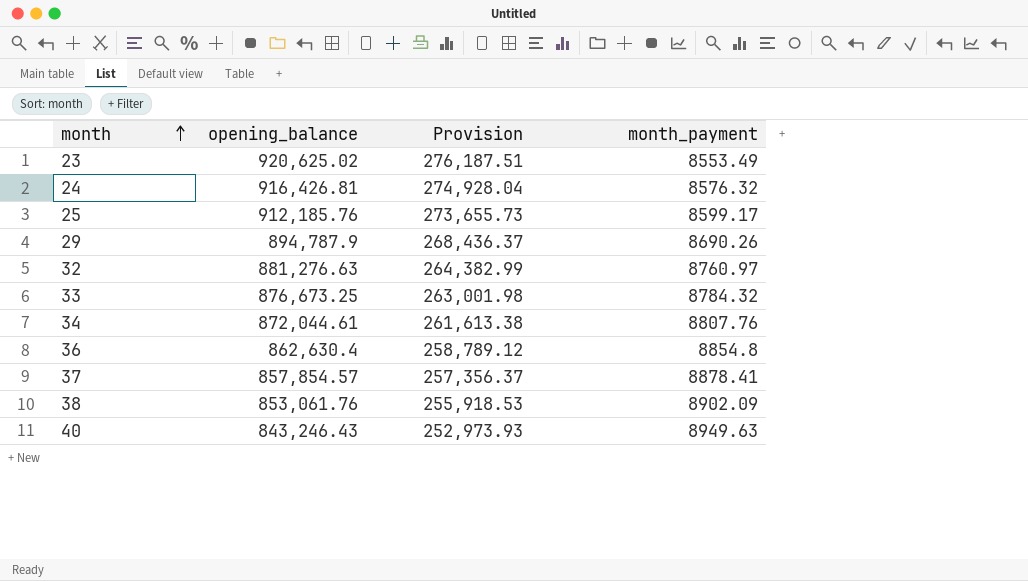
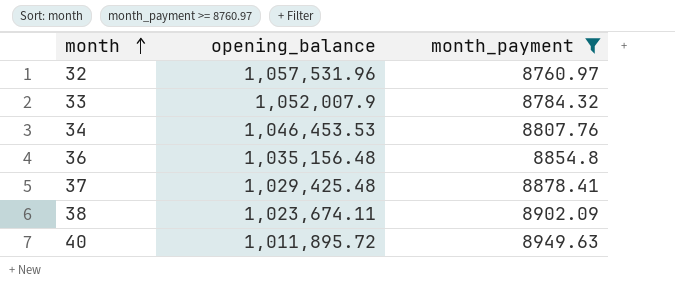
filter: none -> month_payment >= 8760.97
column Provision | formula: [opening_balance] * 0.3 -> none
32 | opening_balance: 881,276.63 -> 1,057,531.96
33 | opening_balance: 876,673.25 -> 1,052,007.9
34 | opening_balance: 872,044.61 -> 1,046,453.53
36 | opening_balance: 862,630.4 -> 1,035,156.48
37 | opening_balance: 857,854.57 -> 1,029,425.48
38 | opening_balance: 853,061.76 -> 1,023,674.11
40 | opening_balance: 843,246.43 -> 1,011,895.72

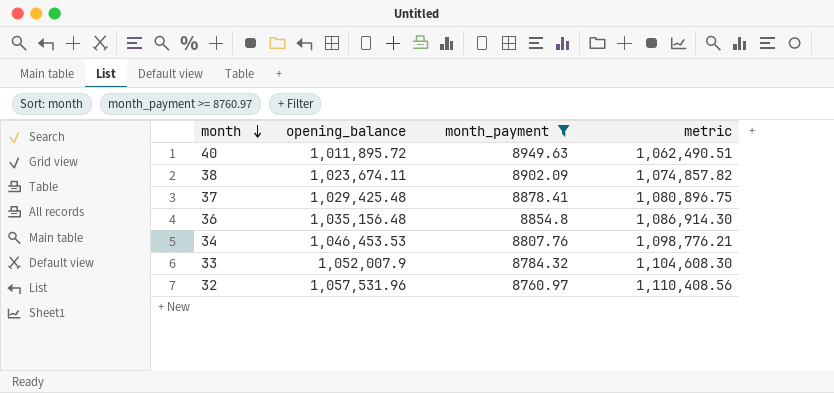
row order: month ascending -> month descending
column metric | formula: none -> [opening_balance] * 1.05

